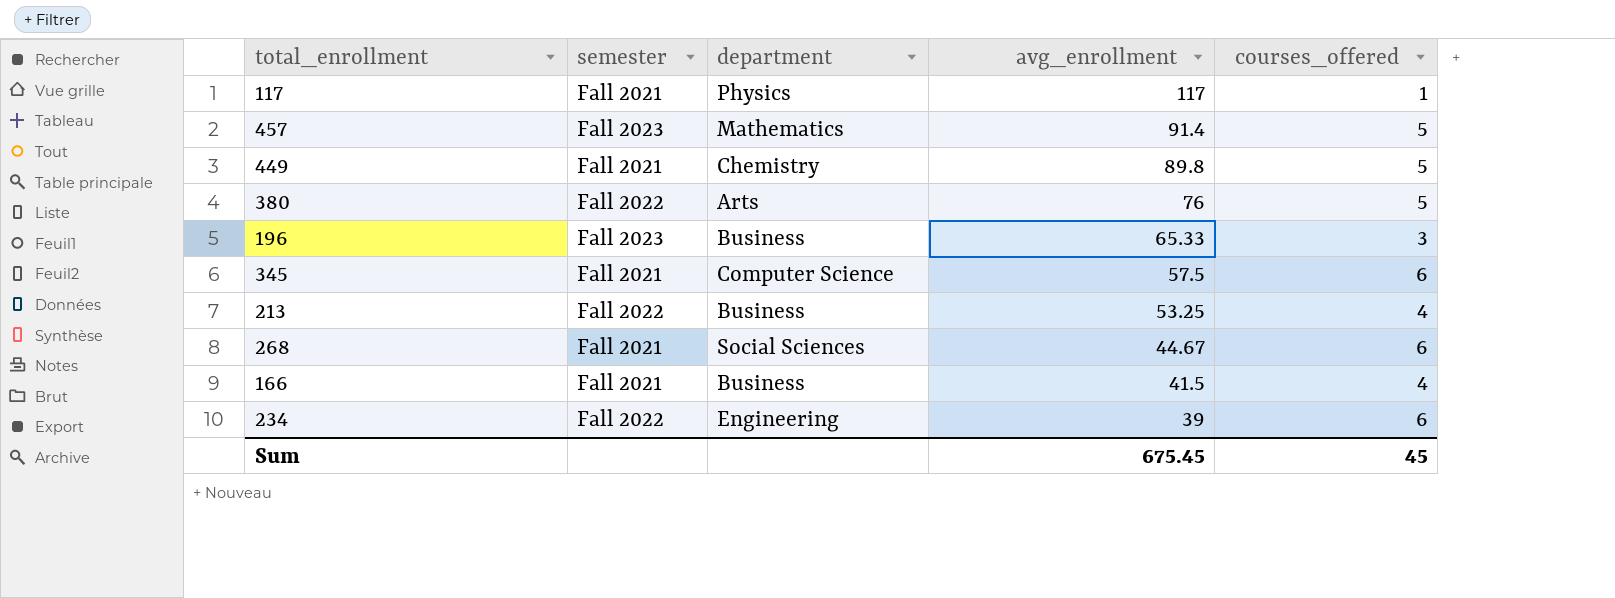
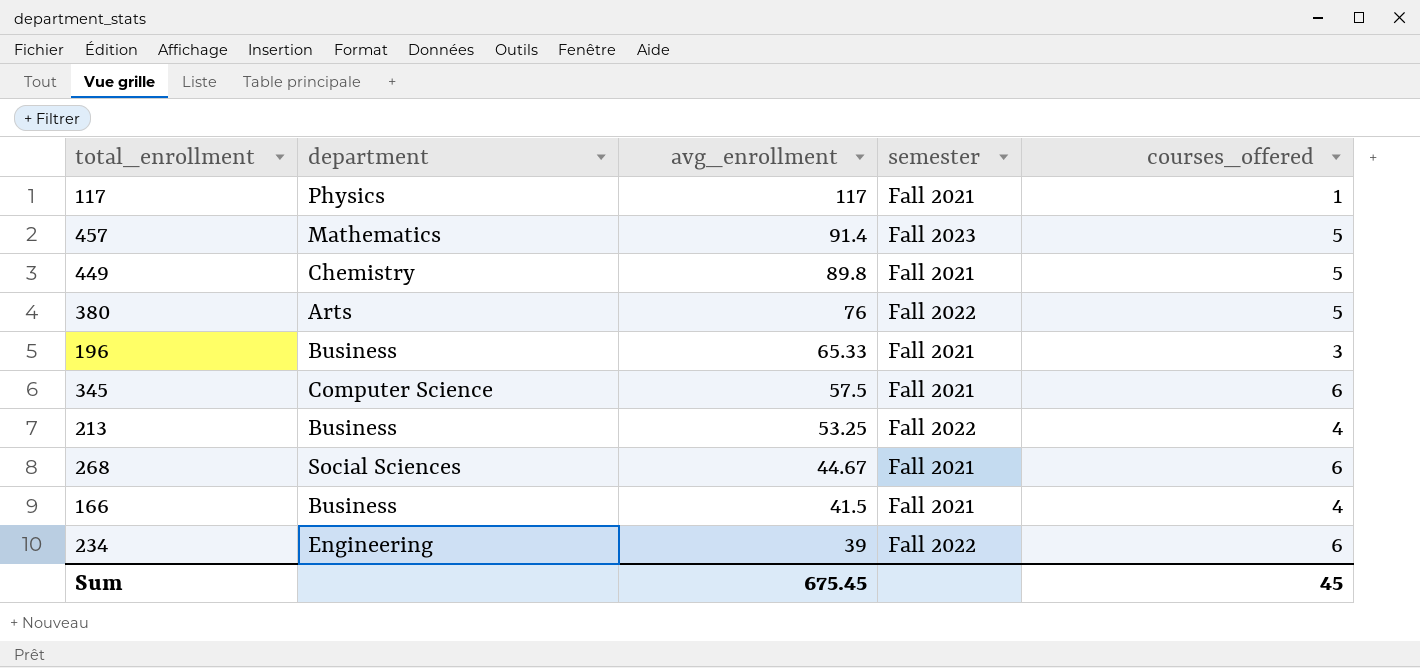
column semester | position: 2 -> 4
196 | semester: Fall 2023 -> Fall 2021

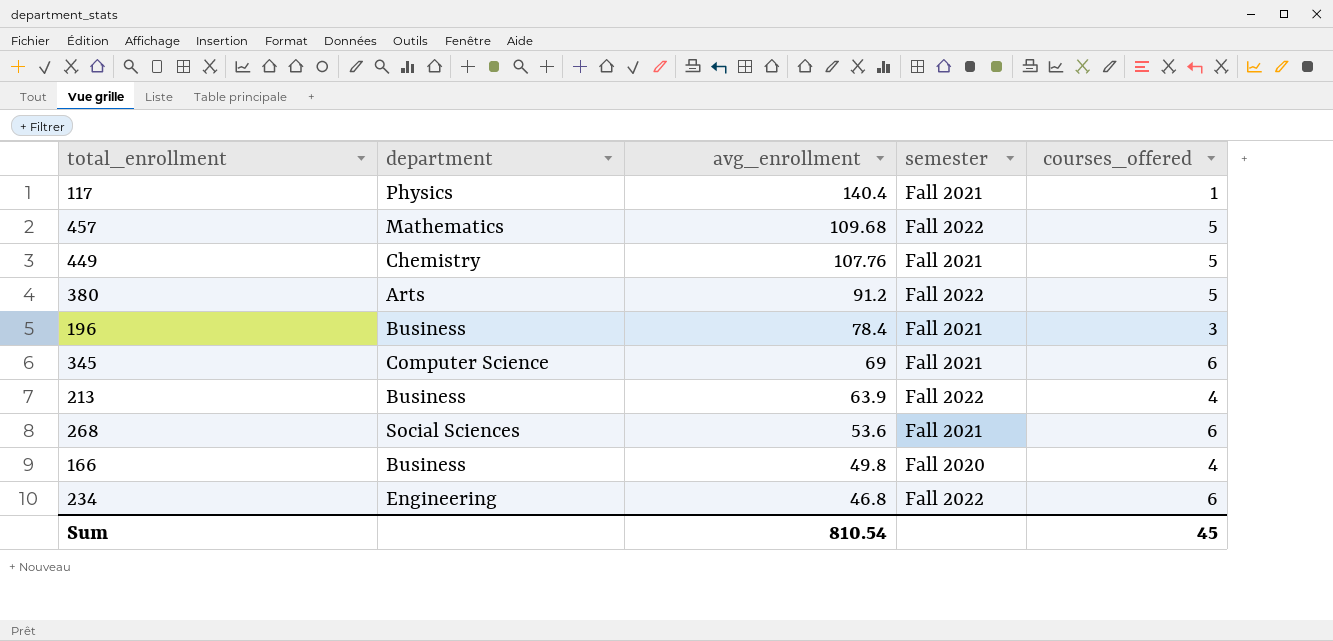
117 | avg_enrollment: 117 -> 140.4
457 | avg_enrollment: 91.4 -> 109.68
457 | semester: Fall 2023 -> Fall 2022
449 | avg_enrollment: 89.8 -> 107.76
380 | avg_enrollment: 76 -> 91.2
196 | avg_enrollment: 65.33 -> 78.4
345 | avg_enrollment: 57.5 -> 69
213 | avg_enrollment: 53.25 -> 63.9
268 | avg_enrollment: 44.67 -> 53.6
166 | avg_enrollment: 41.5 -> 49.8
166 | semester: Fall 2021 -> Fall 2020
234 | avg_enrollment: 39 -> 46.8
Sum | avg_enrollment: 675.45 -> 810.54

